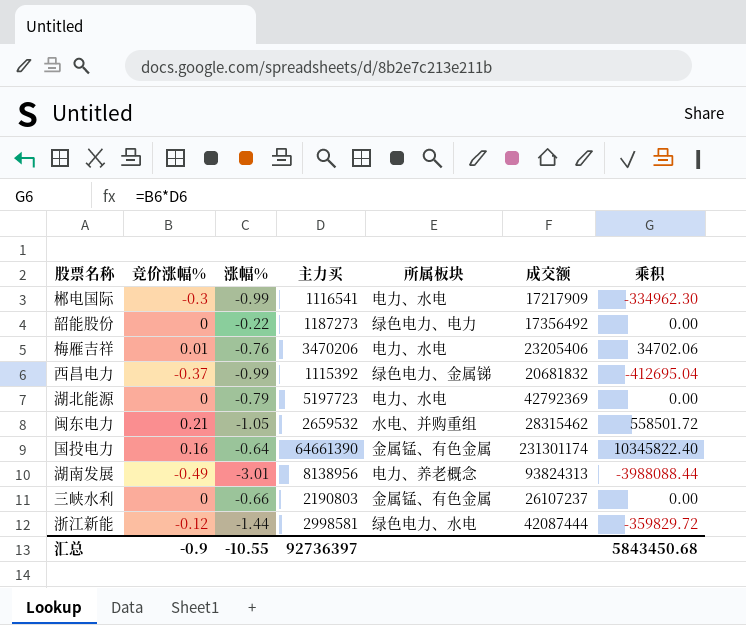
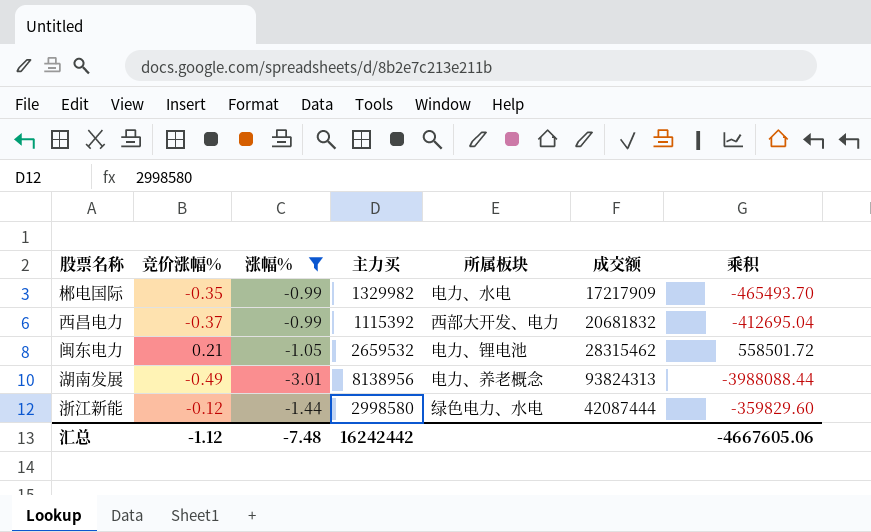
filter: none -> 涨幅% <= -0.99
郴电国际 | 竞价涨幅%: -0.3 -> -0.35
郴电国际 | 主力买: 1116541 -> 1329982
郴电国际 | 乘积: -334962.30 -> -465493.70
西昌电力 | 所属板块: 绿色电力、金属锑 -> 西部大开发、电力
闽东电力 | 所属板块: 水电、并购重组 -> 电力、锂电池
浙江新能 | 主力买: 2998581 -> 2998580
浙江新能 | 乘积: -359829.72 -> -359829.60
汇总 | 竞价涨幅%: -0.9 -> -1.12
汇总 | 涨幅%: -10.55 -> -7.48
汇总 | 主力买: 92736397 -> 16242442
汇总 | 乘积: 5843450.68 -> -4667605.06

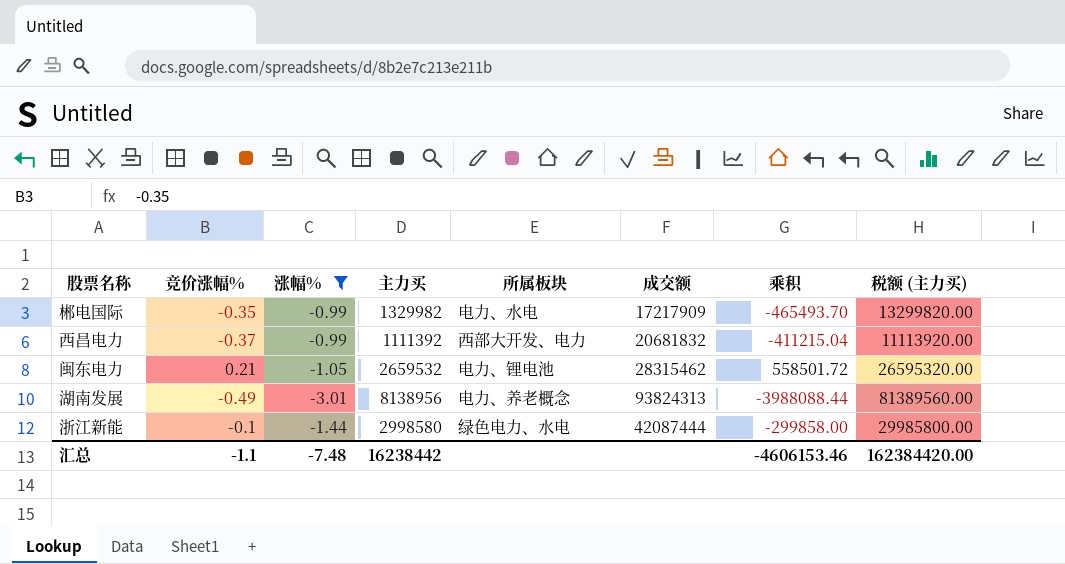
column 税额 (主力买) | formula: none -> [主力买] * 10
西昌电力 | 主力买: 1115392 -> 1111392
西昌电力 | 乘积: -412695.04 -> -411215.04
浙江新能 | 竞价涨幅%: -0.12 -> -0.1
浙江新能 | 乘积: -359829.60 -> -299858.00
汇总 | 竞价涨幅%: -1.12 -> -1.1
汇总 | 主力买: 16242442 -> 16238442
汇总 | 乘积: -4667605.06 -> -4606153.46

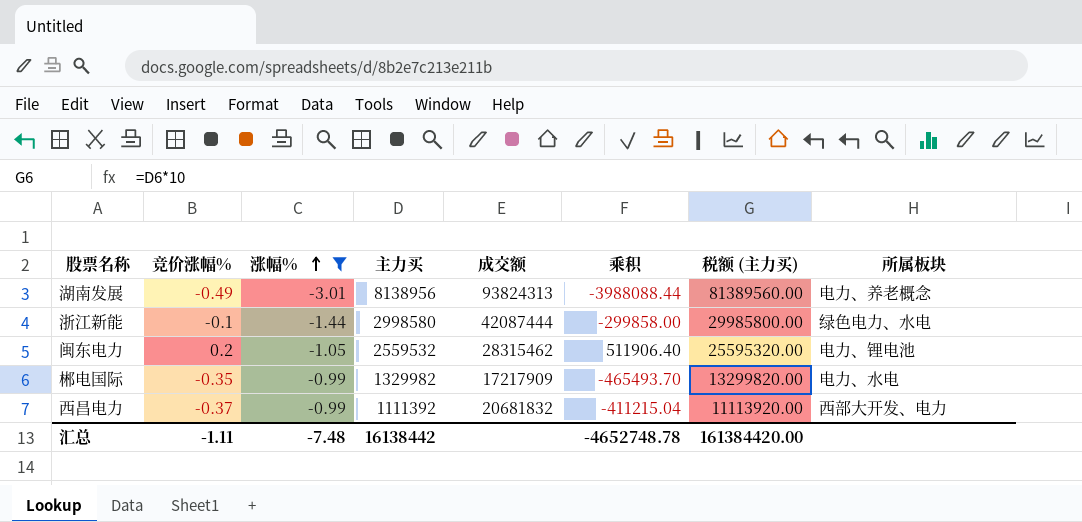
row order: none -> 涨幅% ascending
column 所属板块 | position: 5 -> 8
闽东电力 | 竞价涨幅%: 0.21 -> 0.2
闽东电力 | 主力买: 2659532 -> 2559532
闽东电力 | 乘积: 558501.72 -> 511906.40
闽东电力 | 税额 (主力买): 26595320.00 -> 25595320.00
汇总 | 竞价涨幅%: -1.1 -> -1.11
汇总 | 主力买: 16238442 -> 16138442
汇总 | 乘积: -4606153.46 -> -4652748.78
汇总 | 税额 (主力买): 162384420.00 -> 161384420.00

